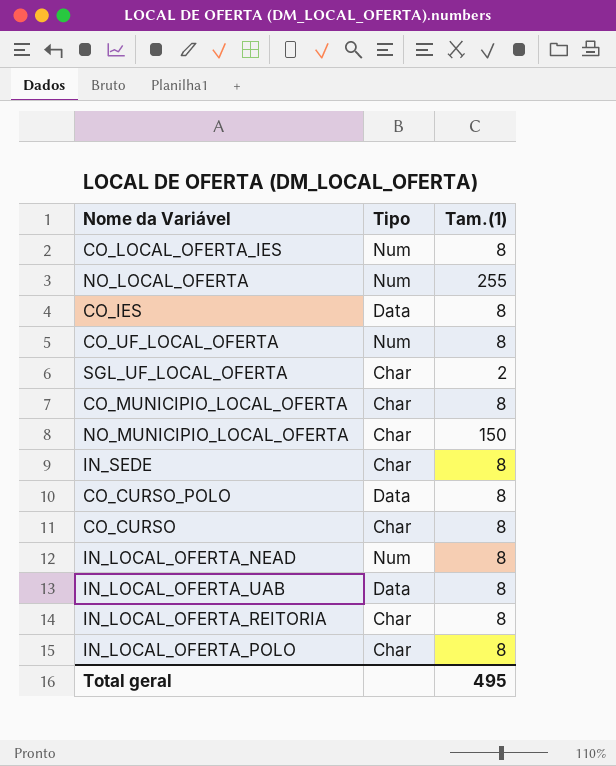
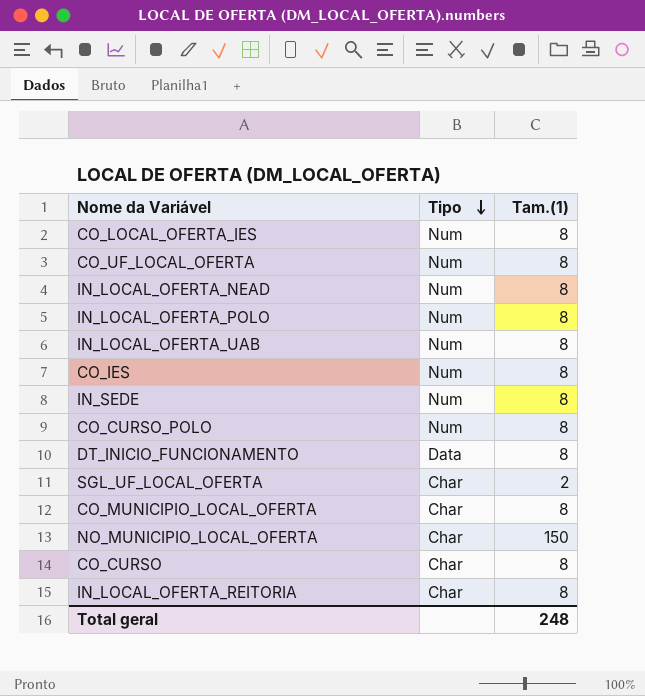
row order: none -> Tipo descending
row NO_LOCAL_OFERTA: Num | 255 -> none
IN_LOCAL_OFERTA_POLO | Tipo: Char -> Num
IN_LOCAL_OFERTA_UAB | Tipo: Data -> Num
CO_IES | Tipo: Data -> Num
IN_SEDE | Tipo: Char -> Num
CO_CURSO_POLO | Tipo: Data -> Num
row DT_INICIO_FUNCIONAMENTO: none -> Data | 8
Total geral | Tam.(1): 495 -> 248

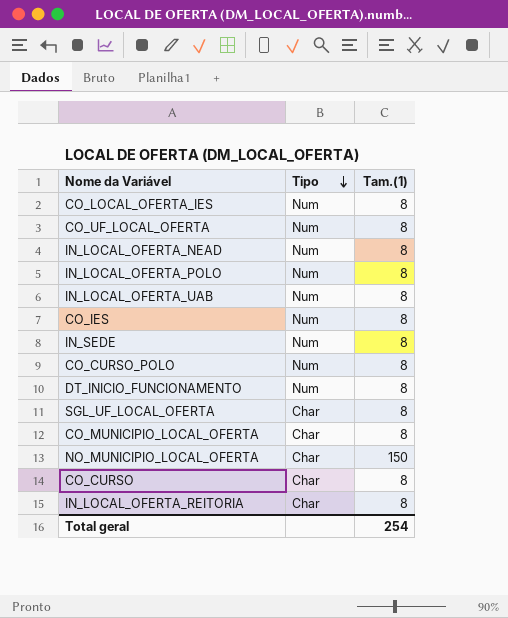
DT_INICIO_FUNCIONAMENTO | Tipo: Data -> Num
SGL_UF_LOCAL_OFERTA | Tam.(1): 2 -> 8
Total geral | Tam.(1): 248 -> 254

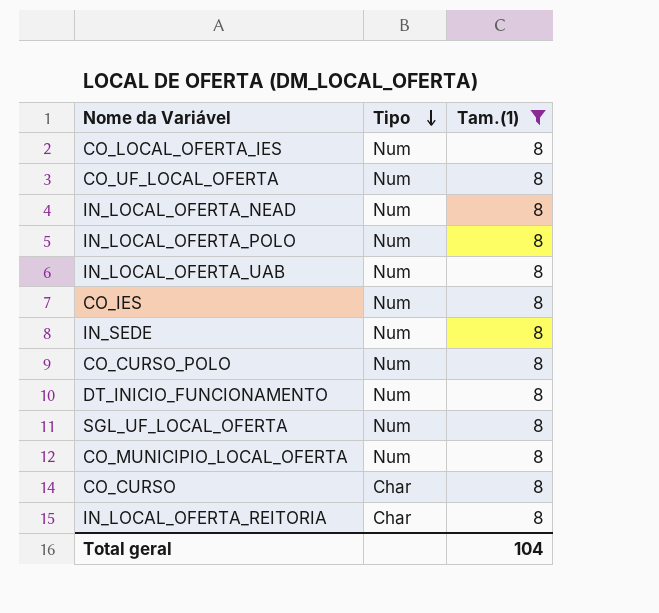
filter: none -> Tam.(1) = 8
SGL_UF_LOCAL_OFERTA | Tipo: Char -> Num
CO_MUNICIPIO_LOCAL_OFERTA | Tipo: Char -> Num
Total geral | Tam.(1): 254 -> 104

